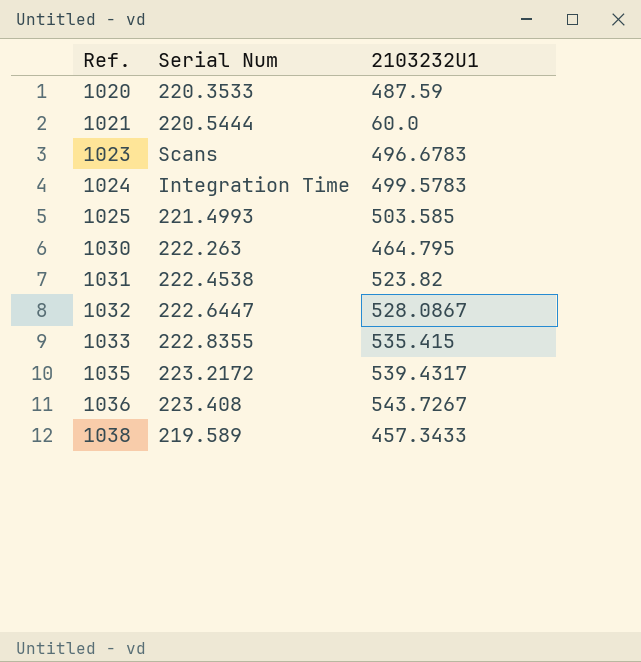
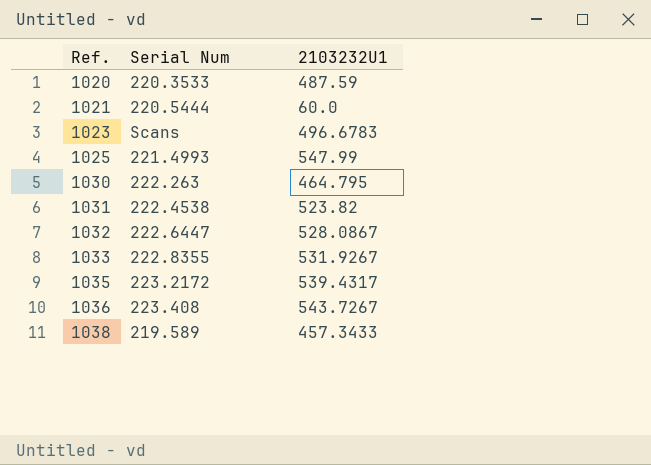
row 1024: Integration Time | 499.5783 -> none
1025 | 2103232U1: 503.585 -> 547.99
1033 | 2103232U1: 535.415 -> 531.9267

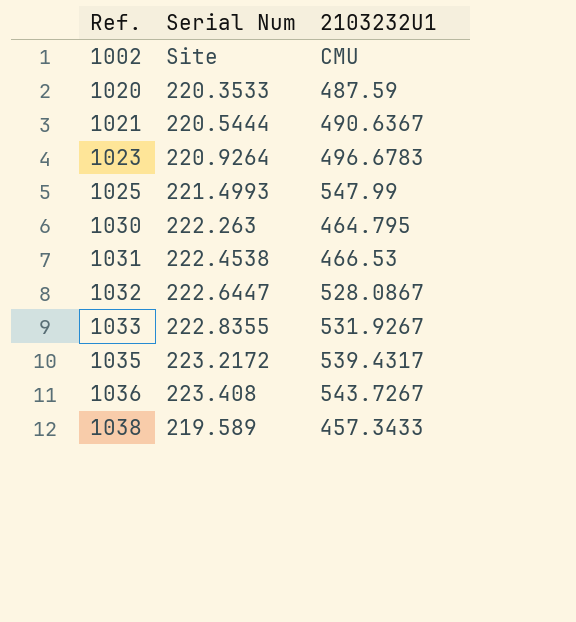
row 1002: none -> Site | CMU
1021 | 2103232U1: 60.0 -> 490.6367
1023 | Serial Num: Scans -> 220.9264
1031 | 2103232U1: 523.82 -> 466.53

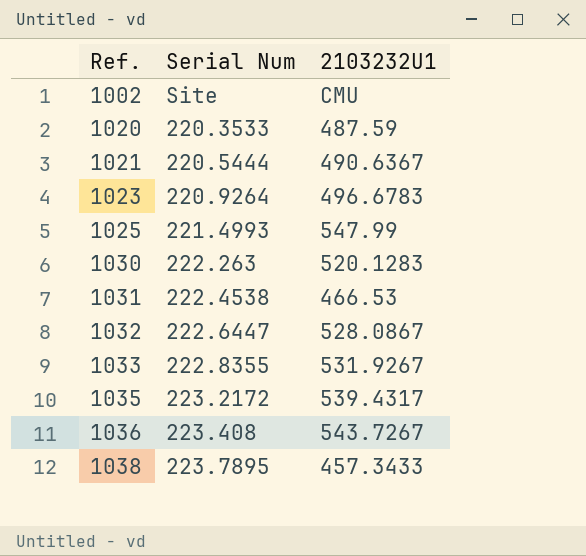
1030 | 2103232U1: 464.795 -> 520.1283
1038 | Serial Num: 219.589 -> 223.7895

